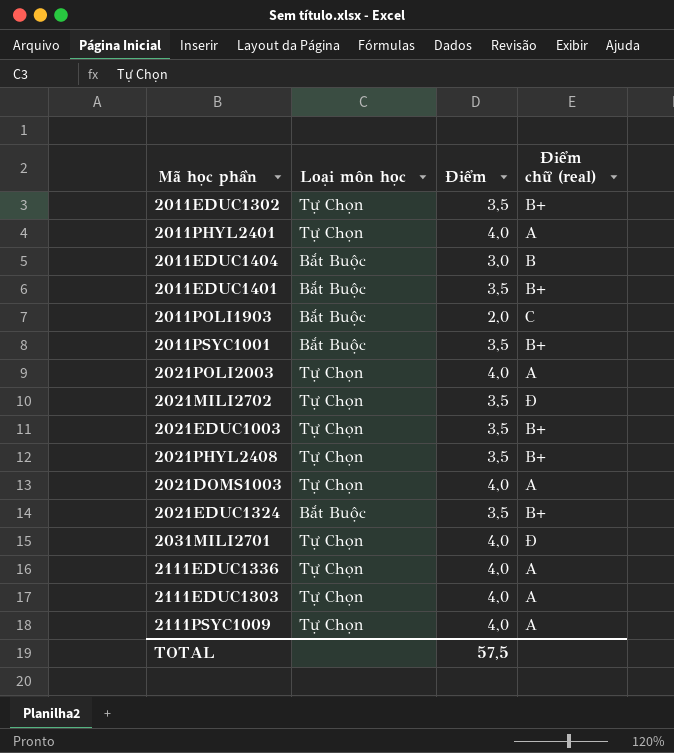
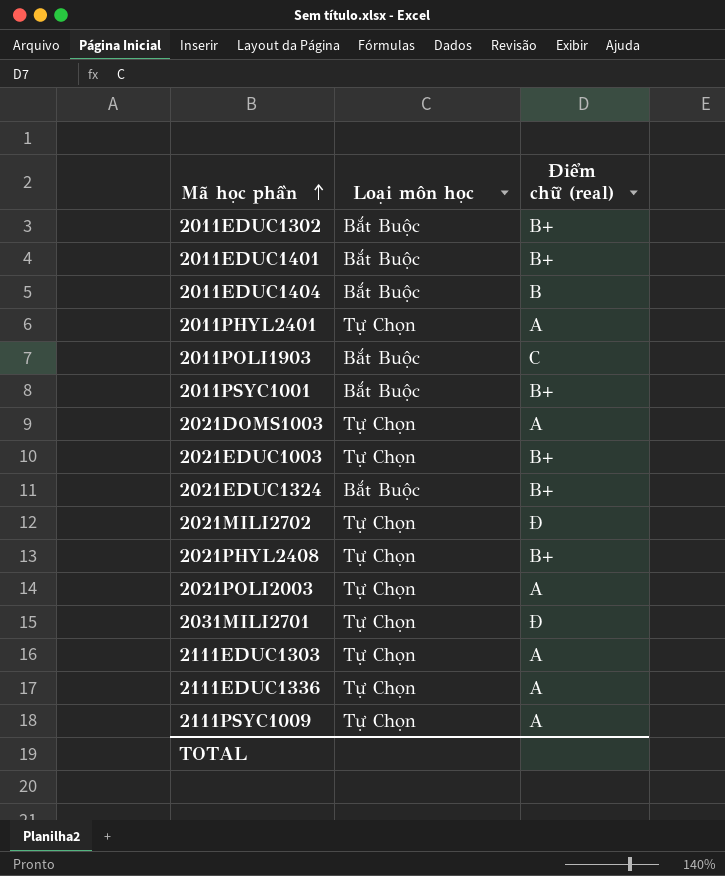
row order: none -> Mã học phần ascending
column Điểm | position: 3 -> none
2011EDUC1302 | Loại môn học: Tự Chọn -> Bắt Buộc

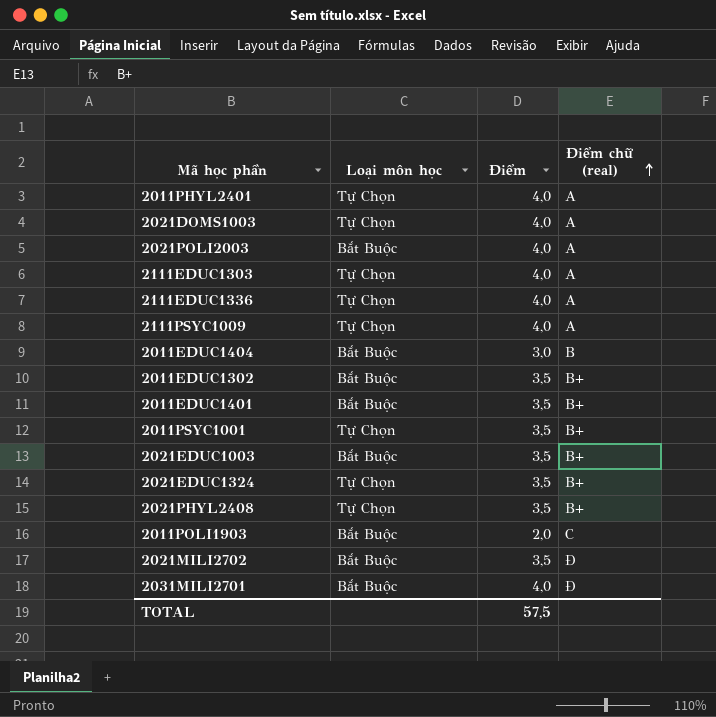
row order: Mã học phần ascending -> Điểm chữ (real) ascending
column Điểm | position: none -> 3
2021POLI2003 | Loại môn học: Tự Chọn -> Bắt Buộc
2011PSYC1001 | Loại môn học: Bắt Buộc -> Tự Chọn
2021EDUC1003 | Loại môn học: Tự Chọn -> Bắt Buộc
2021EDUC1324 | Loại môn học: Bắt Buộc -> Tự Chọn
2021MILI2702 | Loại môn học: Tự Chọn -> Bắt Buộc
2031MILI2701 | Loại môn học: Tự Chọn -> Bắt Buộc

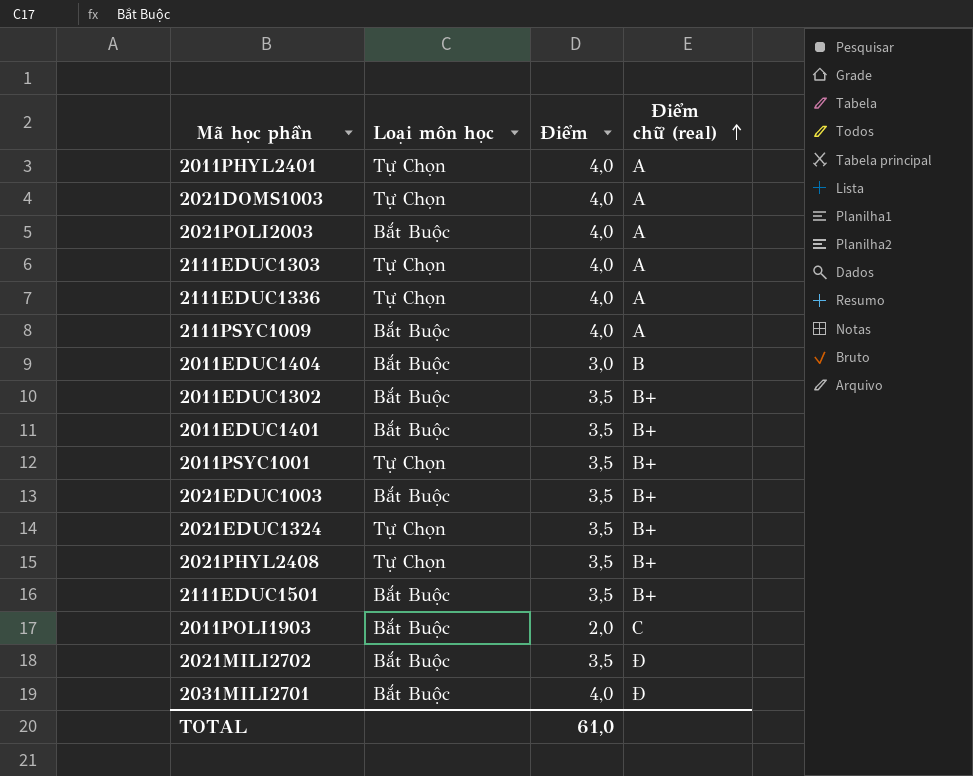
2111PSYC1009 | Loại môn học: Tự Chọn -> Bắt Buộc
row 2111EDUC1501: none -> Bắt Buộc | 3,5 | B+
TOTAL | Điểm: 57,5 -> 61,0

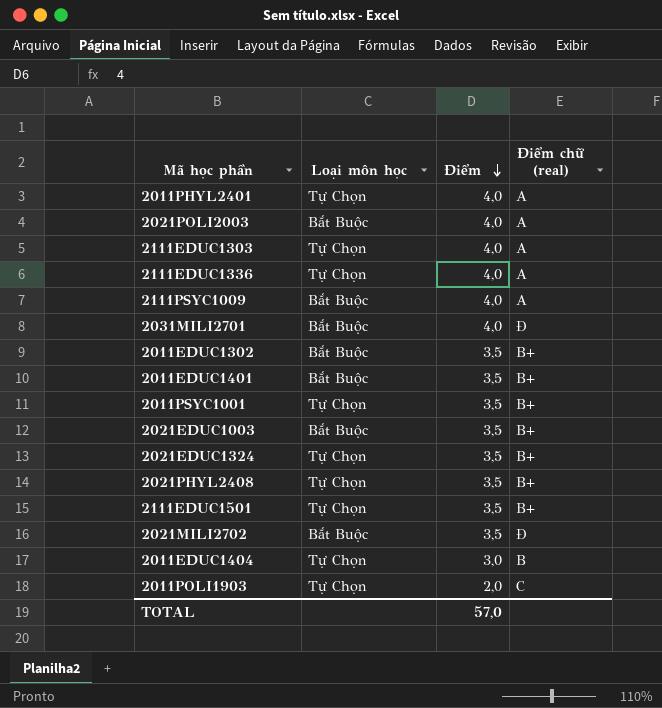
row order: Điểm chữ (real) ascending -> Điểm descending
row 2021DOMS1003: Tự Chọn | 4,0 | A -> none
2111EDUC1501 | Loại môn học: Bắt Buộc -> Tự Chọn
2011EDUC1404 | Loại môn học: Bắt Buộc -> Tự Chọn
2011POLI1903 | Loại môn học: Bắt Buộc -> Tự Chọn
TOTAL | Điểm: 61,0 -> 57,0

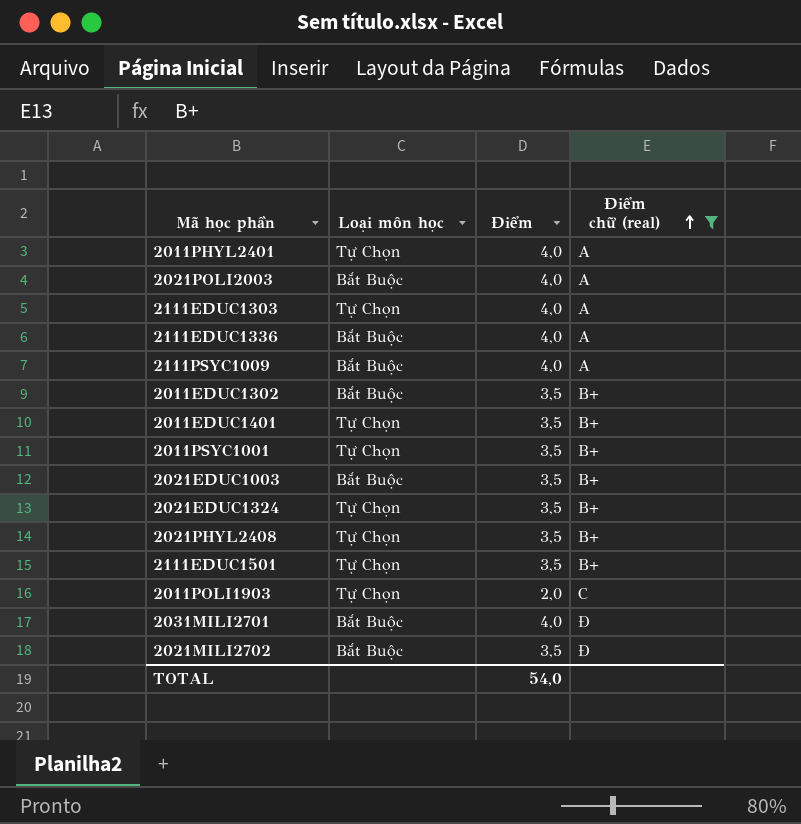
filter: none -> Điểm chữ (real) != B
row order: Điểm descending -> Điểm chữ (real) ascending
2111EDUC1336 | Loại môn học: Tự Chọn -> Bắt Buộc
2011EDUC1401 | Loại môn học: Bắt Buộc -> Tự Chọn
TOTAL | Điểm: 57,0 -> 54,0

